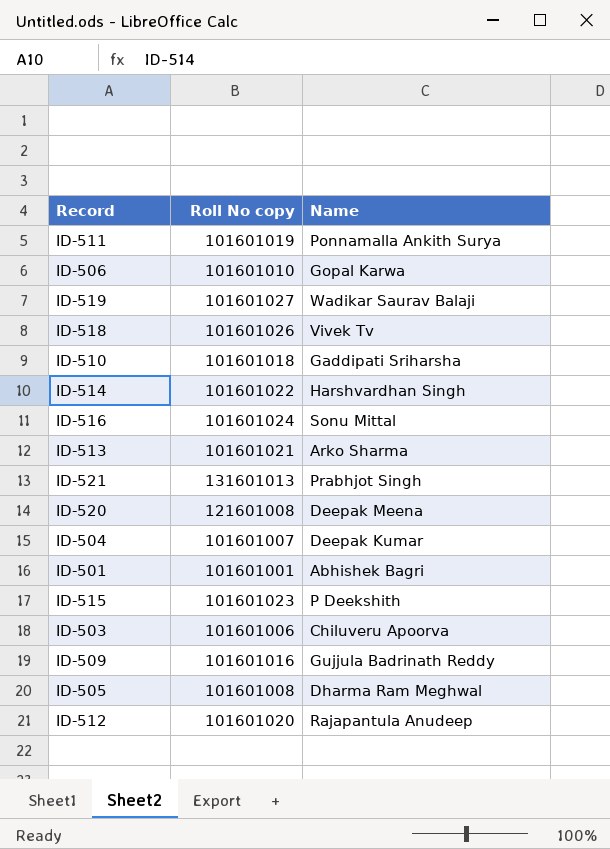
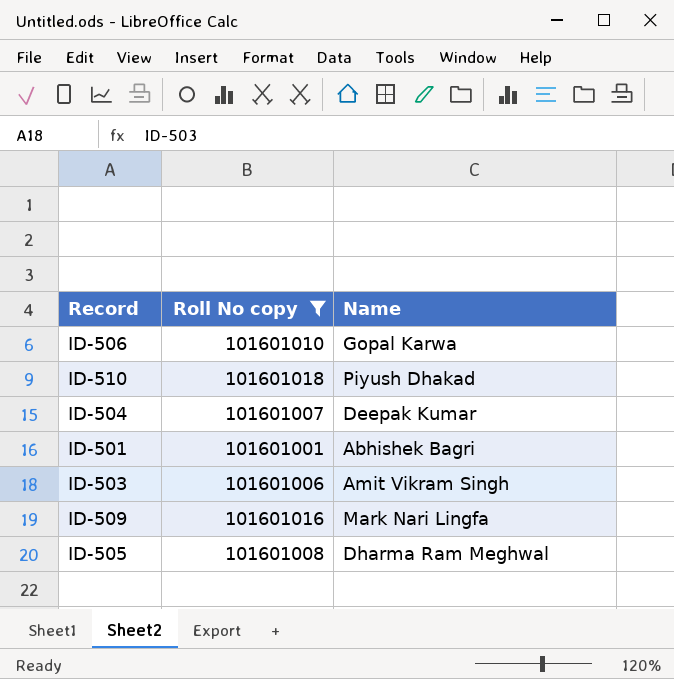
filter: none -> Roll No copy <= 101601018
ID-510 | Name: Gaddipati Sriharsha -> Piyush Dhakad
ID-503 | Name: Chiluveru Apoorva -> Amit Vikram Singh
ID-509 | Name: Gujjula Badrinath Reddy -> Mark Nari Lingfa

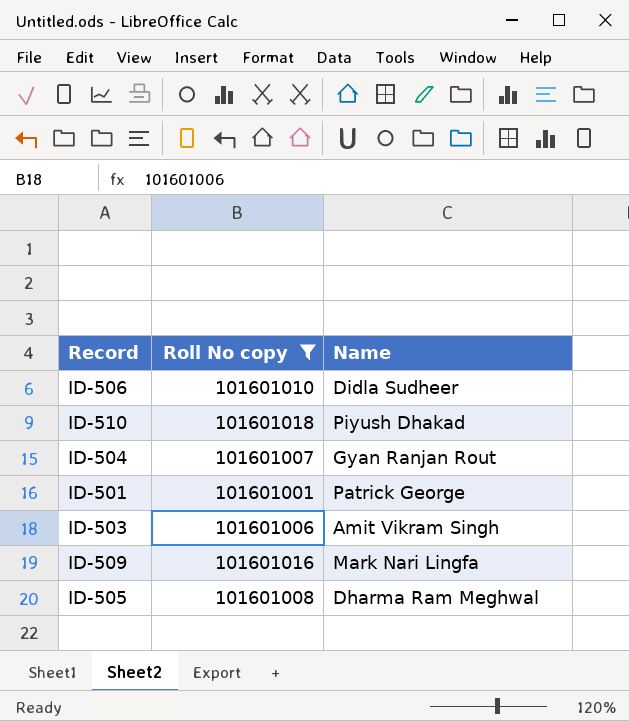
ID-506 | Name: Gopal Karwa -> Didla Sudheer
ID-504 | Name: Deepak Kumar -> Gyan Ranjan Rout
ID-501 | Name: Abhishek Bagri -> Patrick George

